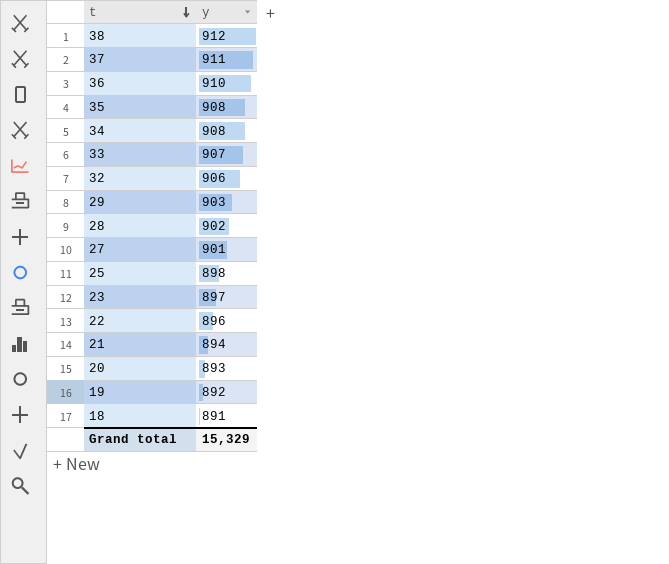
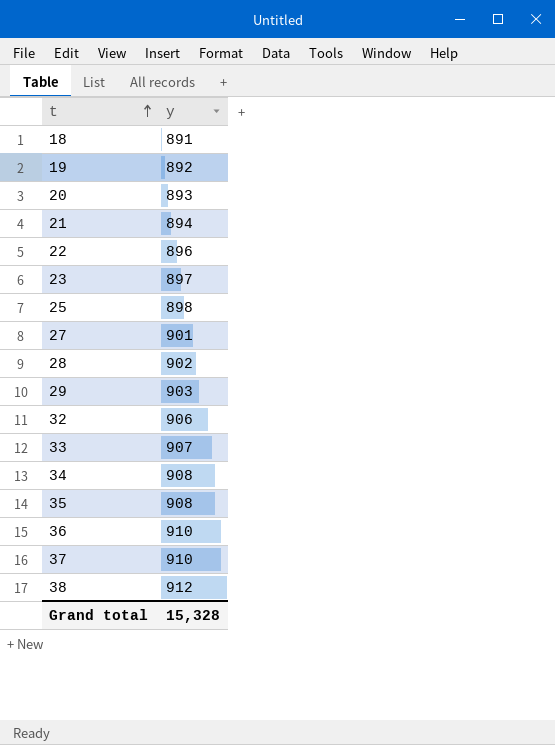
row order: t descending -> t ascending
37 | y: 911 -> 910
Grand total | y: 15,329 -> 15,328

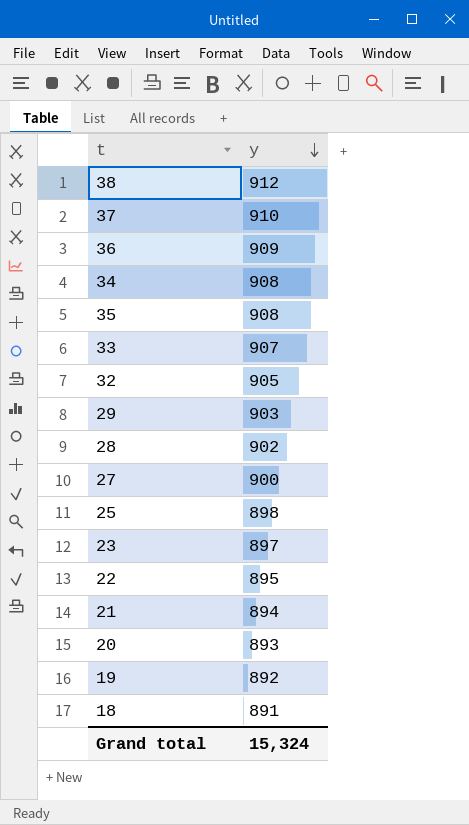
row order: t ascending -> y descending
36 | y: 910 -> 909
32 | y: 906 -> 905
27 | y: 901 -> 900
22 | y: 896 -> 895
Grand total | y: 15,328 -> 15,324

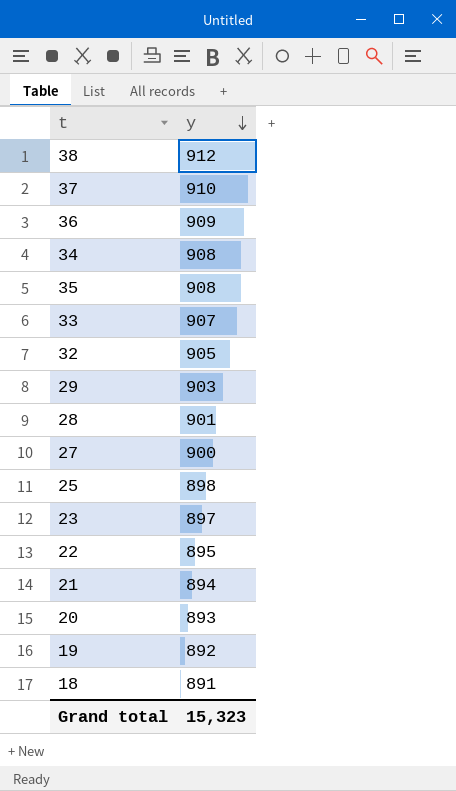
28 | y: 902 -> 901
Grand total | y: 15,324 -> 15,323

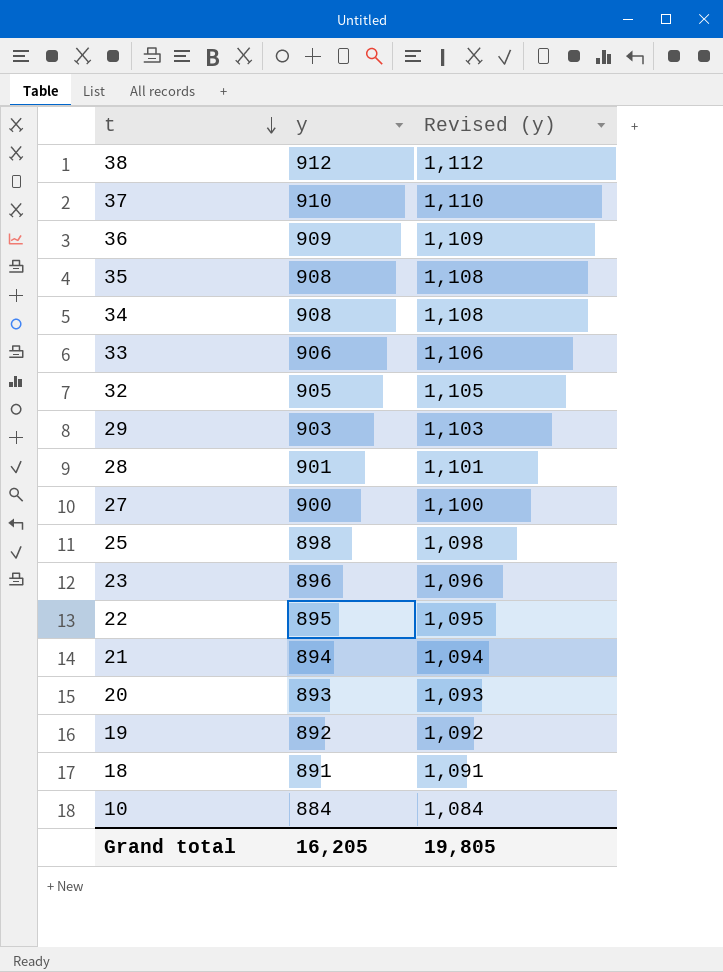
row order: y descending -> t descending
column Revised (y) | formula: none -> [y] + 200
33 | y: 907 -> 906
23 | y: 897 -> 896
row 10: none -> 884 | 1,084
Grand total | y: 15,323 -> 16,205

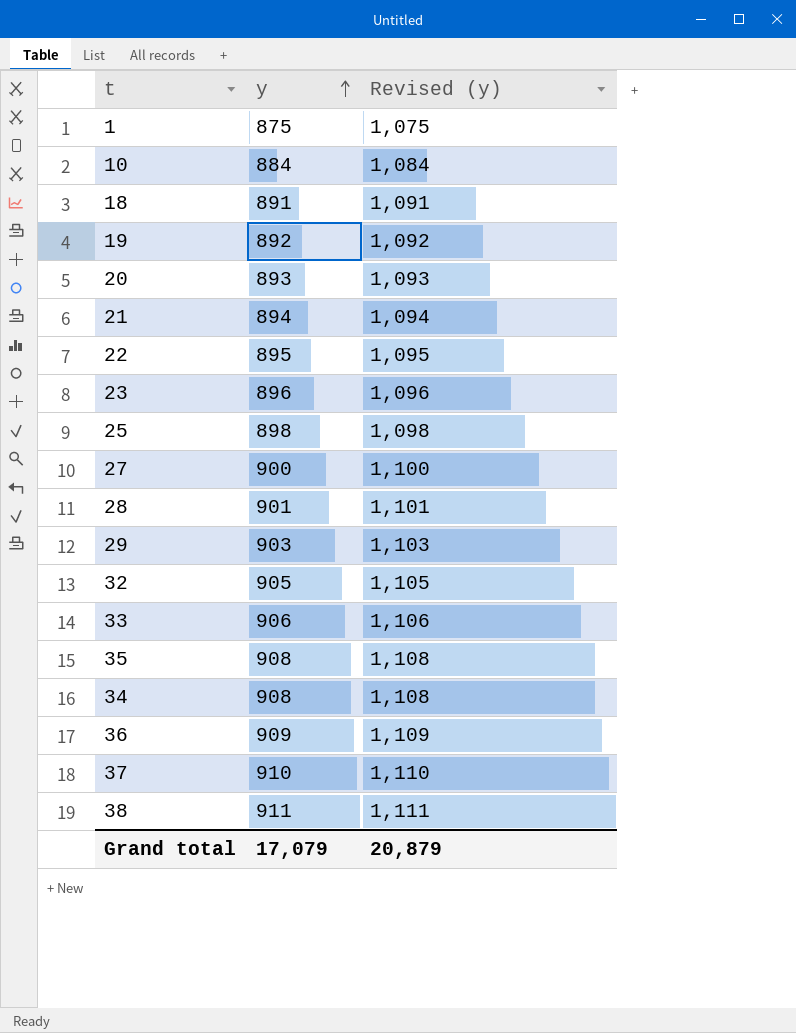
row order: t descending -> y ascending
row 1: none -> 875 | 1,075
38 | y: 912 -> 911
38 | Revised (y): 1,112 -> 1,111
Grand total | y: 16,205 -> 17,079
Grand total | Revised (y): 19,805 -> 20,879

